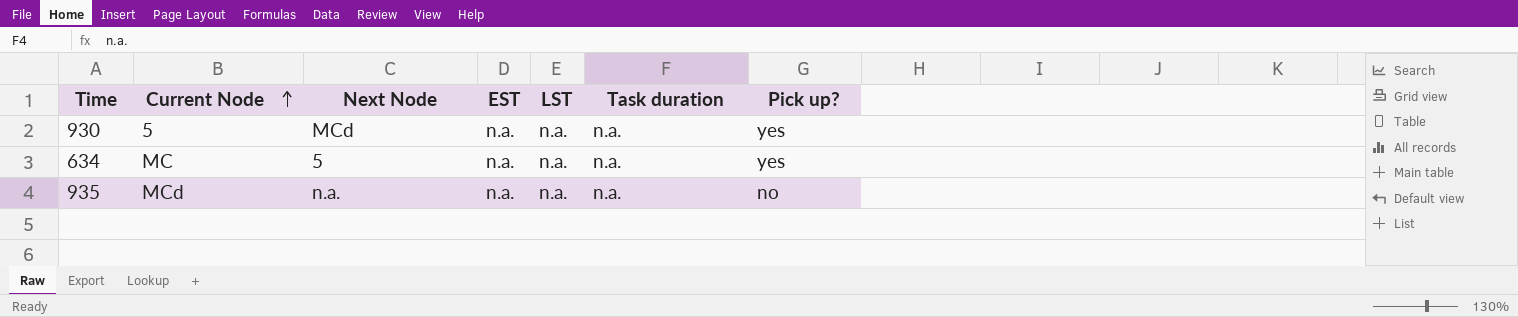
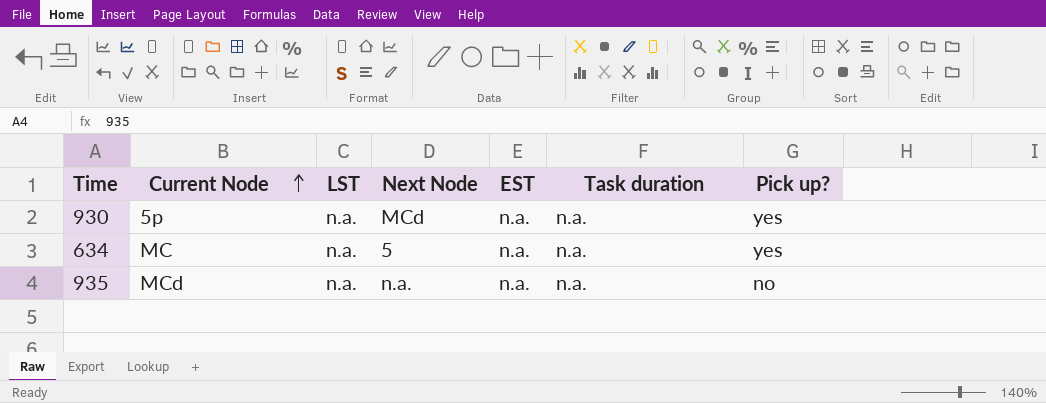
column LST | position: 5 -> 3
930 | Current Node: 5 -> 5p

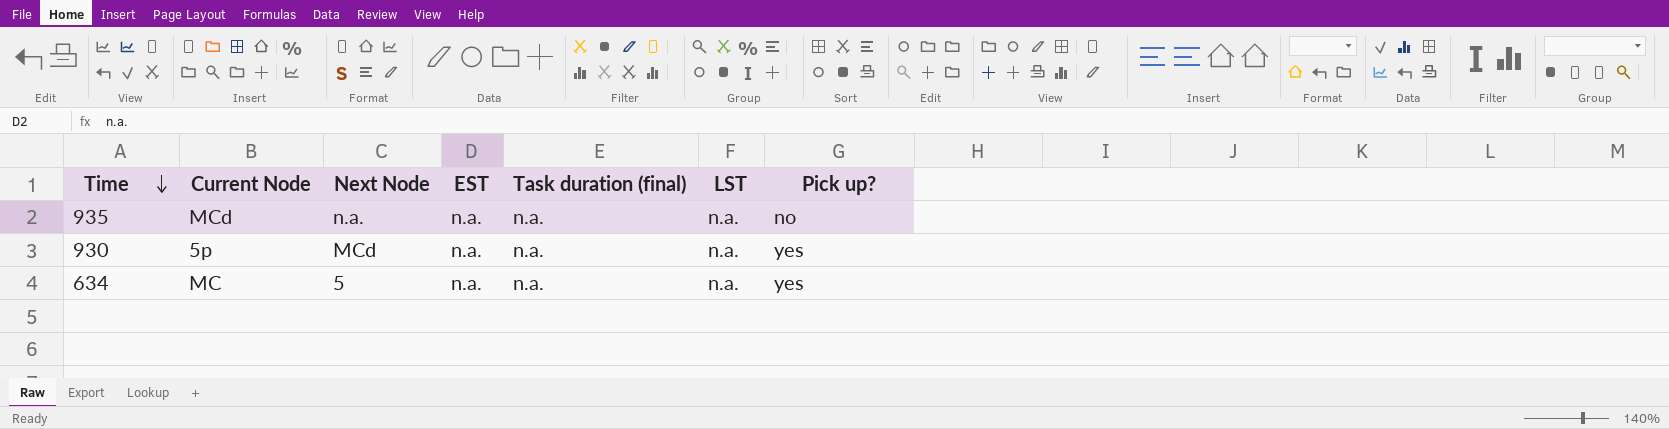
row order: Current Node ascending -> Time descending
column name: Task duration -> Task duration (final)
column LST | position: 3 -> 6

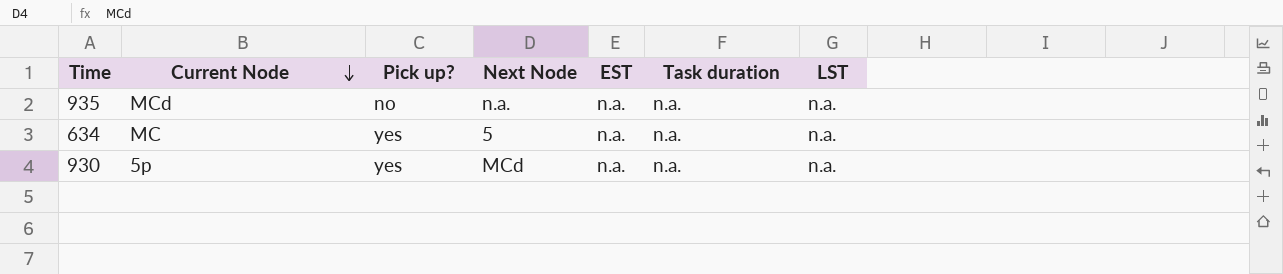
row order: Time descending -> Current Node descending
column Pick up? | position: 7 -> 3
column name: Task duration (final) -> Task duration

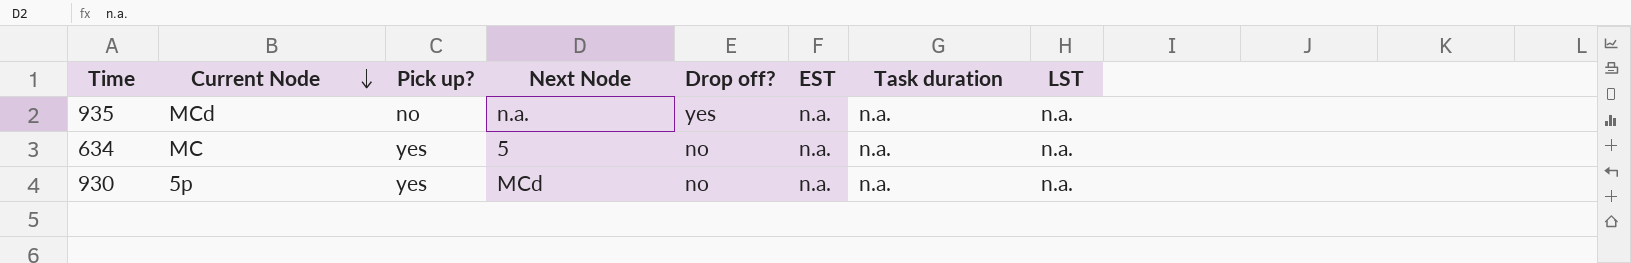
column Drop off? | position: none -> 5

